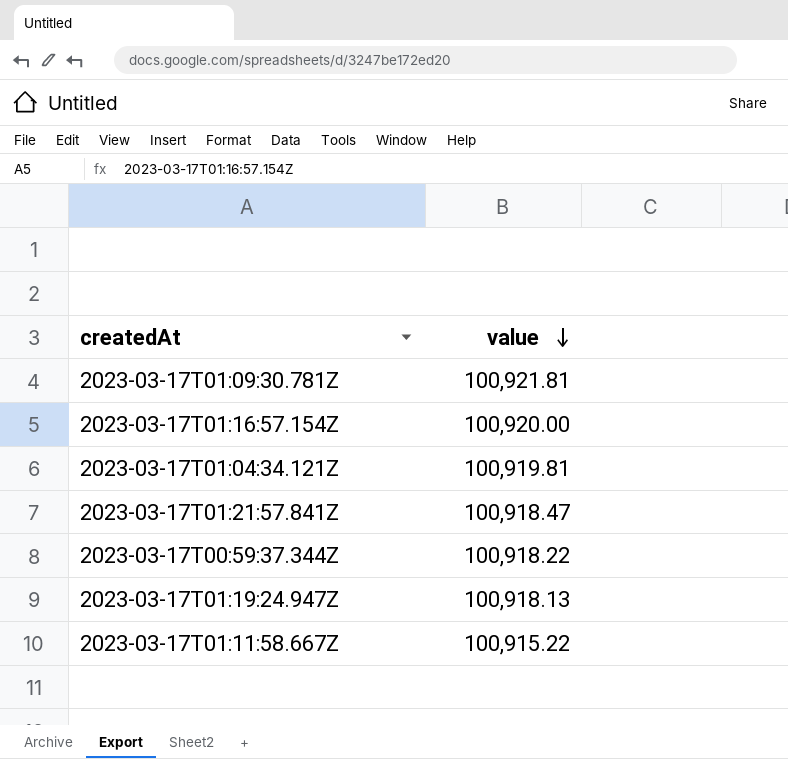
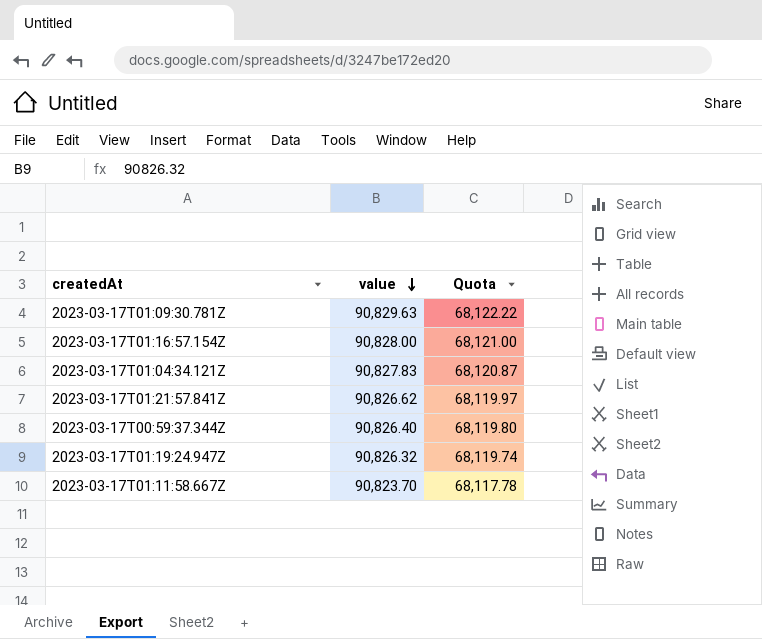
column Quota | formula: none -> [value] * 0.75
2023-03-17T01:09:30.781Z | value: 100,921.81 -> 90,829.63
2023-03-17T01:16:57.154Z | value: 100,920.00 -> 90,828.00
2023-03-17T01:04:34.121Z | value: 100,919.81 -> 90,827.83
2023-03-17T01:21:57.841Z | value: 100,918.47 -> 90,826.62
2023-03-17T00:59:37.344Z | value: 100,918.22 -> 90,826.40
2023-03-17T01:19:24.947Z | value: 100,918.13 -> 90,826.32
2023-03-17T01:11:58.667Z | value: 100,915.22 -> 90,823.70

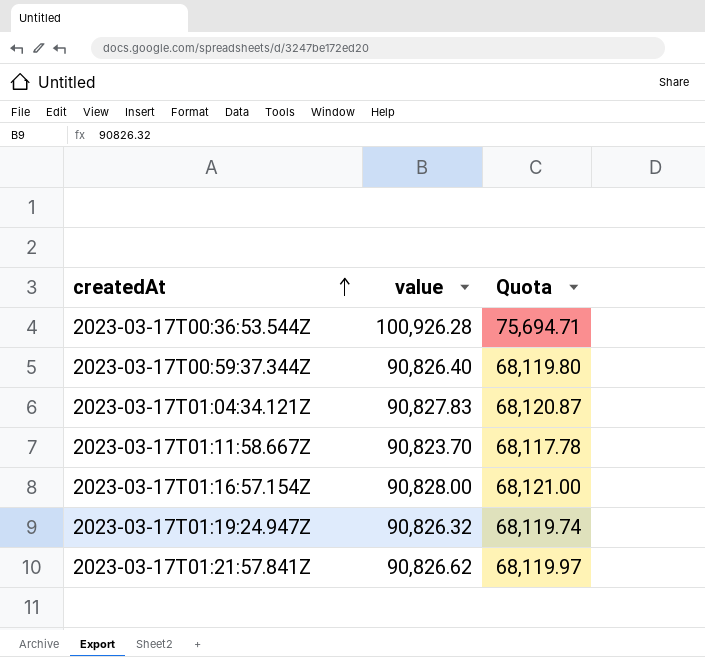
row order: value descending -> createdAt ascending
row 2023-03-17T01:09:30.781Z: 90,829.63 | 68,122.22 -> none
row 2023-03-17T00:36:53.544Z: none -> 100,926.28 | 75,694.71

